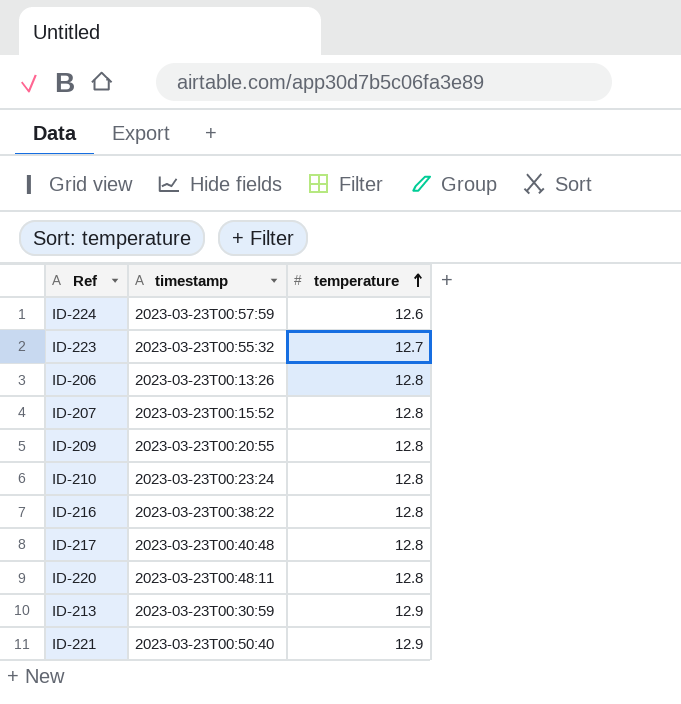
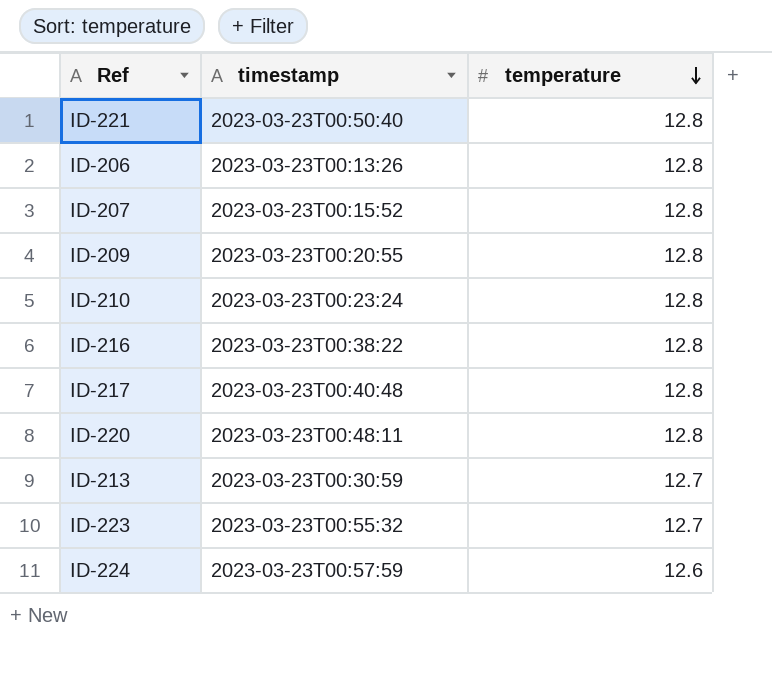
row order: temperature ascending -> temperature descending
ID-221 | temperature: 12.9 -> 12.8
ID-213 | temperature: 12.9 -> 12.7

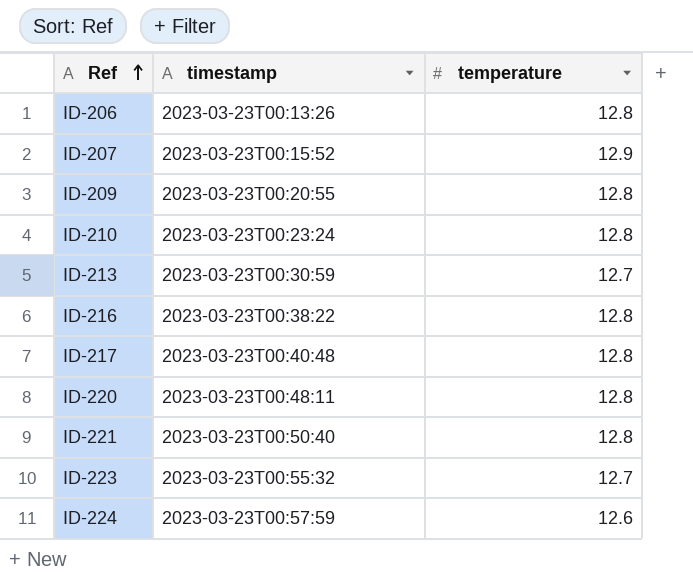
row order: temperature descending -> Ref ascending
ID-207 | temperature: 12.8 -> 12.9

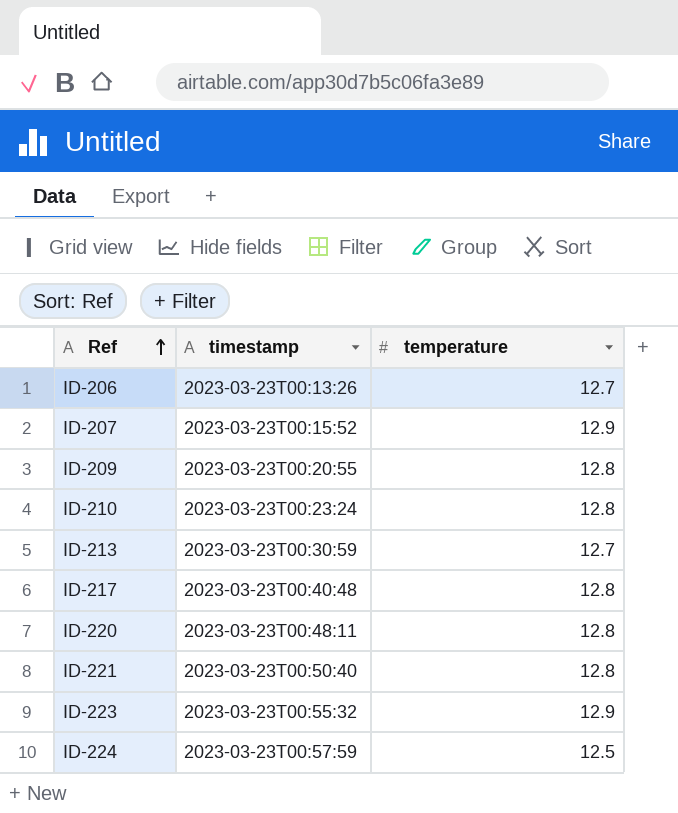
row ID-216: 2023-03-23T00:38:22 | 12.8 -> none
ID-206 | temperature: 12.8 -> 12.7
ID-223 | temperature: 12.7 -> 12.9
ID-224 | temperature: 12.6 -> 12.5

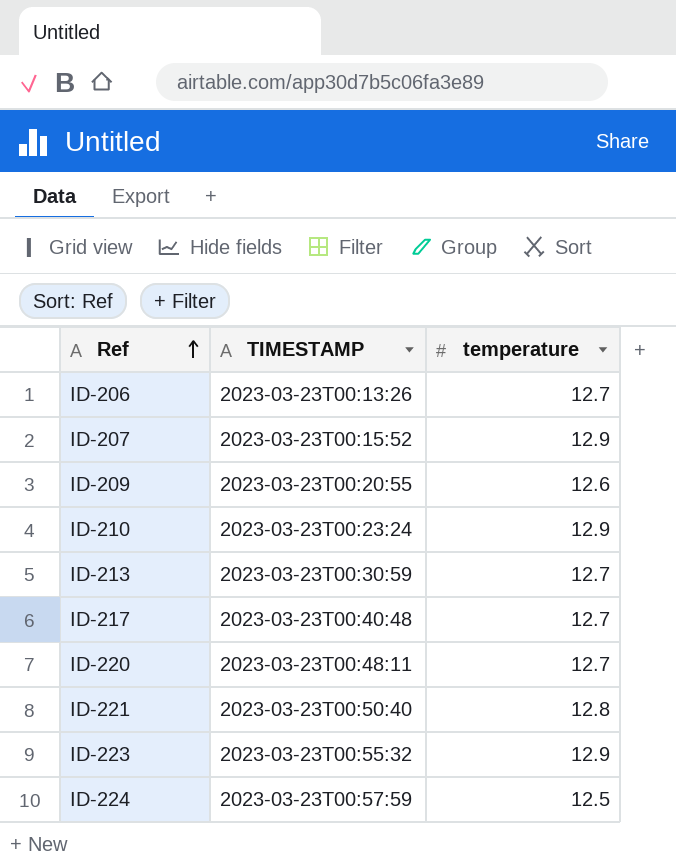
column name: timestamp -> TIMESTAMP
ID-209 | temperature: 12.8 -> 12.6
ID-210 | temperature: 12.8 -> 12.9
ID-217 | temperature: 12.8 -> 12.7
ID-220 | temperature: 12.8 -> 12.7

